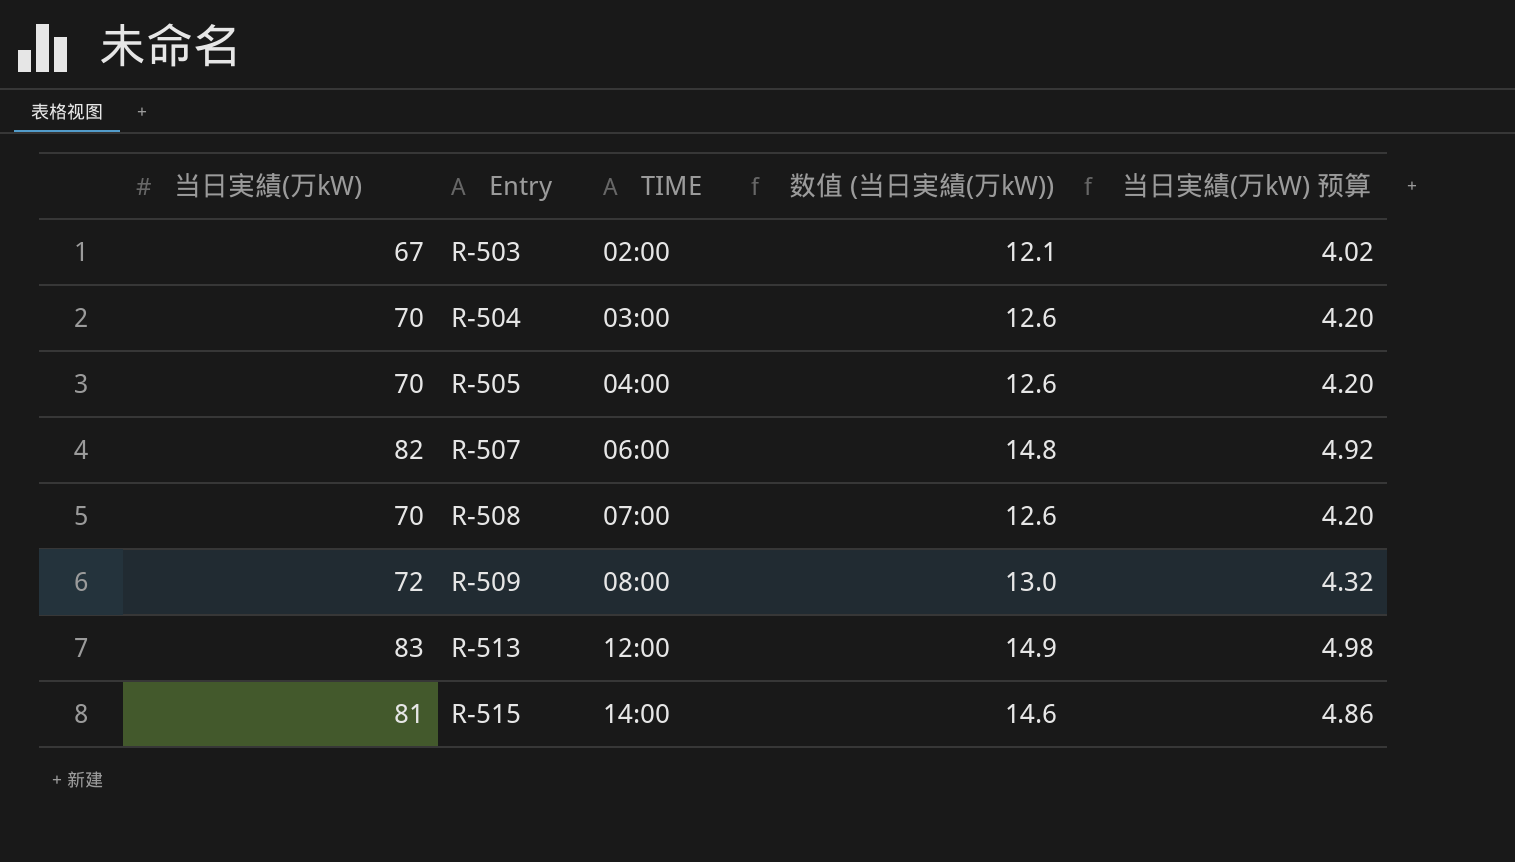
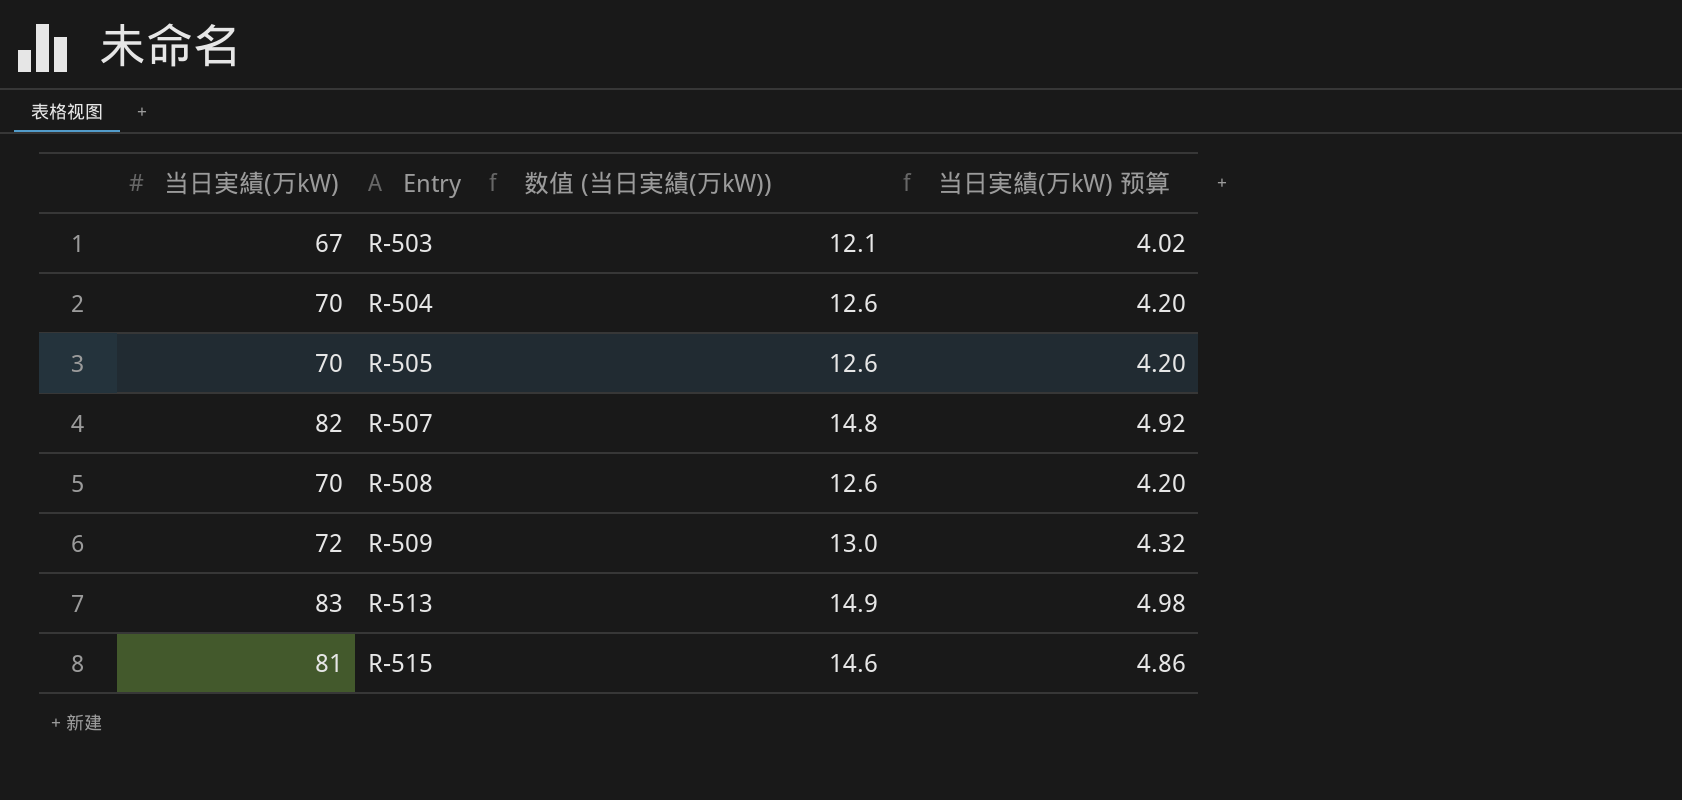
column TIME | position: 3 -> none

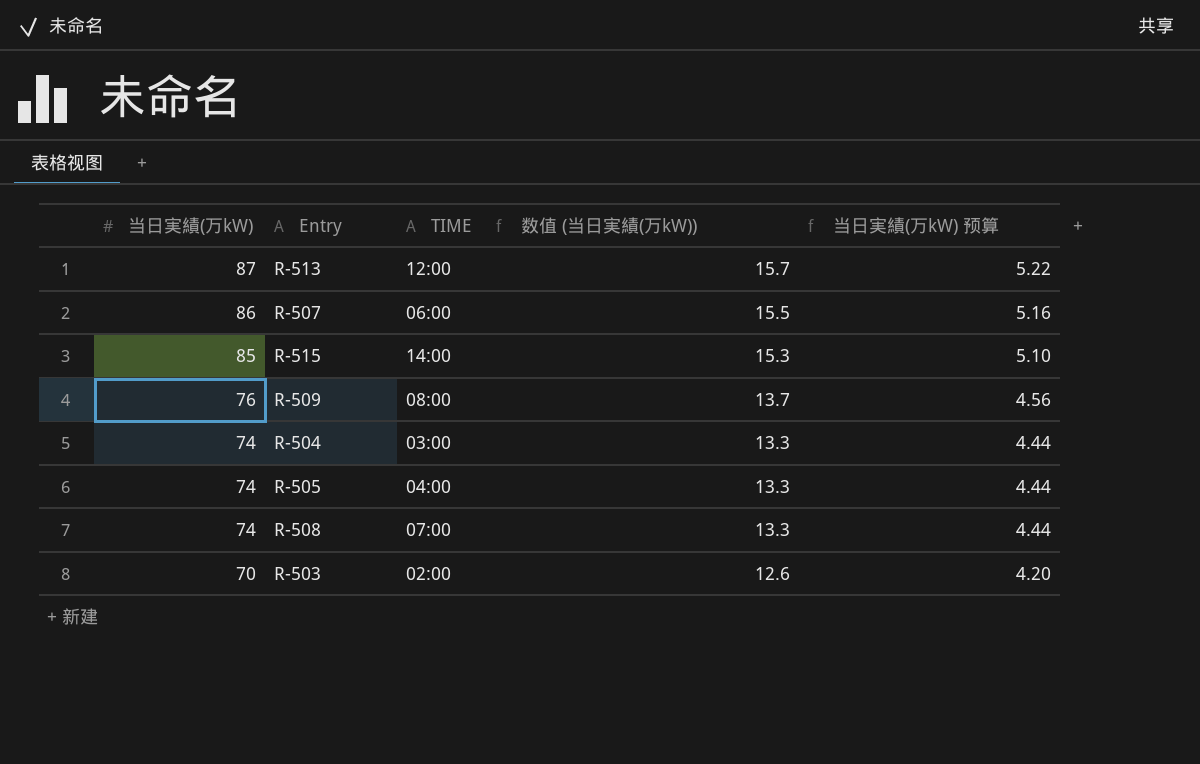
row order: Entry ascending -> 当日実績(万kW) descending
column TIME | position: none -> 3
R-513 | 当日実績(万kW): 83 -> 87
R-513 | 数值 (当日実績(万kW)): 14.9 -> 15.7
R-513 | 当日実績(万kW) 预算: 4.98 -> 5.22
R-507 | 当日実績(万kW): 82 -> 86
R-507 | 数值 (当日実績(万kW)): 14.8 -> 15.5
R-507 | 当日実績(万kW) 预算: 4.92 -> 5.16
R-515 | 当日実績(万kW): 81 -> 85
R-515 | 数值 (当日実績(万kW)): 14.6 -> 15.3
R-515 | 当日実績(万kW) 预算: 4.86 -> 5.10
R-509 | 当日実績(万kW): 72 -> 76
R-509 | 数值 (当日実績(万kW)): 13.0 -> 13.7
R-509 | 当日実績(万kW) 预算: 4.32 -> 4.56
R-504 | 当日実績(万kW): 70 -> 74
R-504 | 数值 (当日実績(万kW)): 12.6 -> 13.3
R-504 | 当日実績(万kW) 预算: 4.20 -> 4.44
R-505 | 当日実績(万kW): 70 -> 74
R-505 | 数值 (当日実績(万kW)): 12.6 -> 13.3
R-505 | 当日実績(万kW) 预算: 4.20 -> 4.44
R-508 | 当日実績(万kW): 70 -> 74
R-508 | 数值 (当日実績(万kW)): 12.6 -> 13.3
R-508 | 当日実績(万kW) 预算: 4.20 -> 4.44
R-503 | 当日実績(万kW): 67 -> 70
R-503 | 数值 (当日実績(万kW)): 12.1 -> 12.6
R-503 | 当日実績(万kW) 预算: 4.02 -> 4.20

